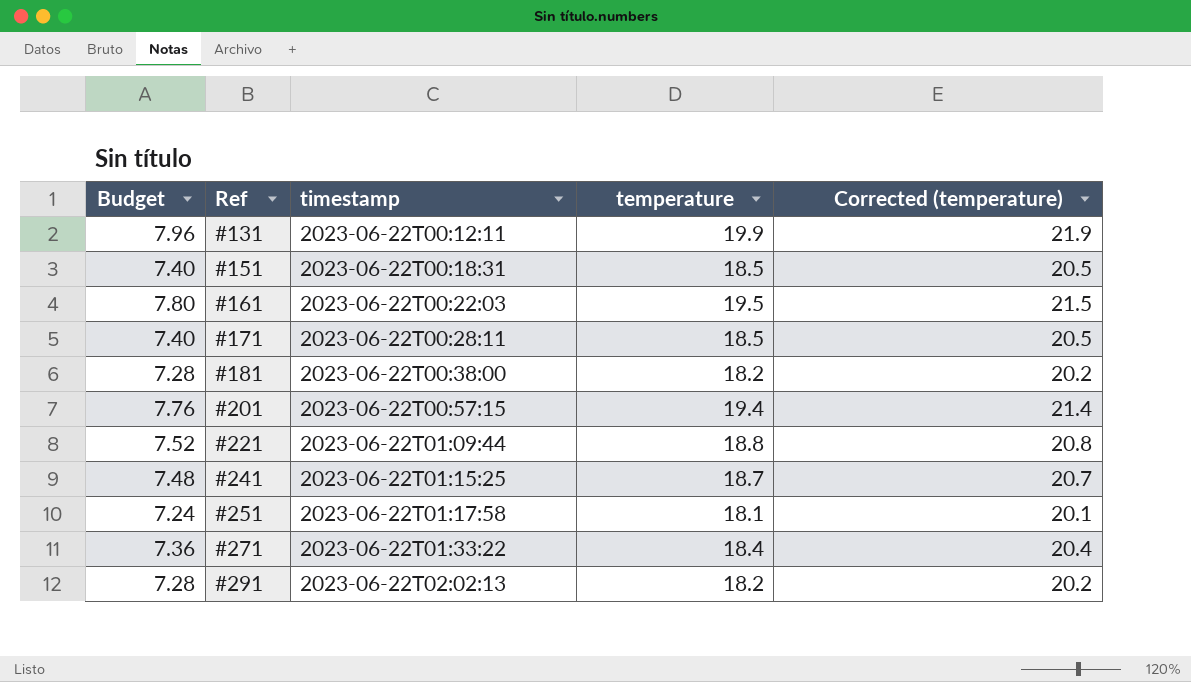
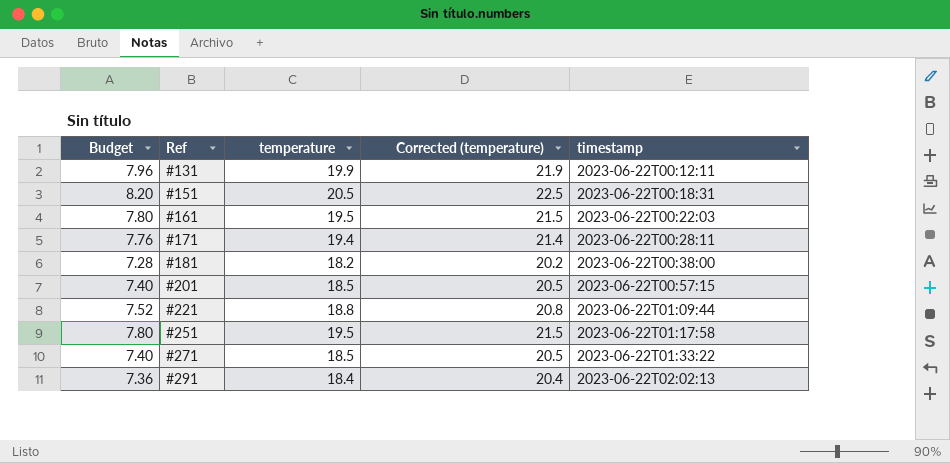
column timestamp | position: 3 -> 5
row #241: 7.48 | 2023-06-22T01:15:25 | 18.7 | 20.7 -> none
#151 | Budget: 7.40 -> 8.20
#151 | temperature: 18.5 -> 20.5
#151 | Corrected (temperature): 20.5 -> 22.5
#171 | Budget: 7.40 -> 7.76
#171 | temperature: 18.5 -> 19.4
#171 | Corrected (temperature): 20.5 -> 21.4
#201 | Budget: 7.76 -> 7.40
#201 | temperature: 19.4 -> 18.5
#201 | Corrected (temperature): 21.4 -> 20.5
#251 | Budget: 7.24 -> 7.80
#251 | temperature: 18.1 -> 19.5
#251 | Corrected (temperature): 20.1 -> 21.5
#271 | Budget: 7.36 -> 7.40
#271 | temperature: 18.4 -> 18.5
#271 | Corrected (temperature): 20.4 -> 20.5
#291 | Budget: 7.28 -> 7.36
#291 | temperature: 18.2 -> 18.4
#291 | Corrected (temperature): 20.2 -> 20.4

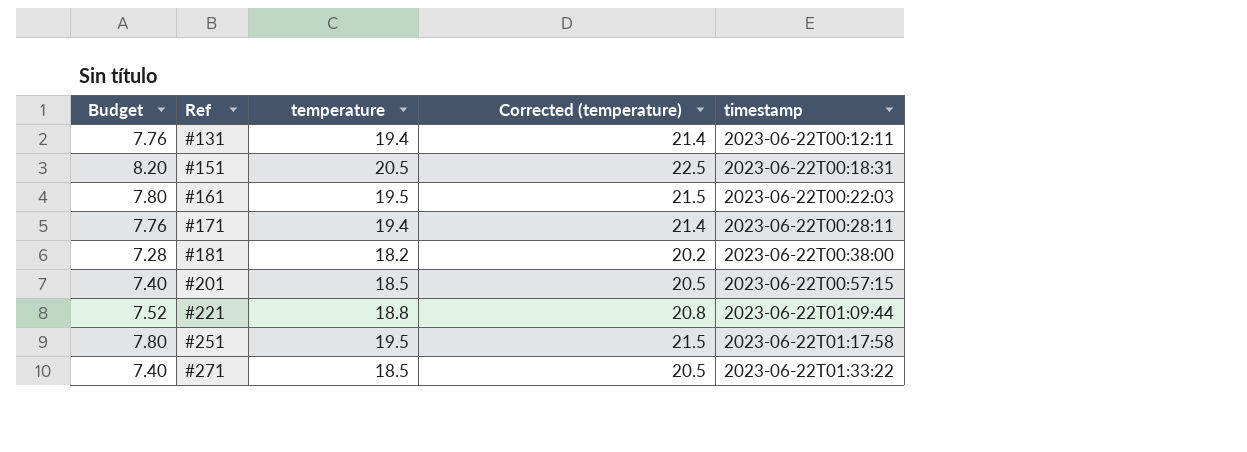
row #291: 7.36 | 18.4 | 20.4 | 2023-06-22T02:02:13 -> none
#131 | Budget: 7.96 -> 7.76
#131 | temperature: 19.9 -> 19.4
#131 | Corrected (temperature): 21.9 -> 21.4

